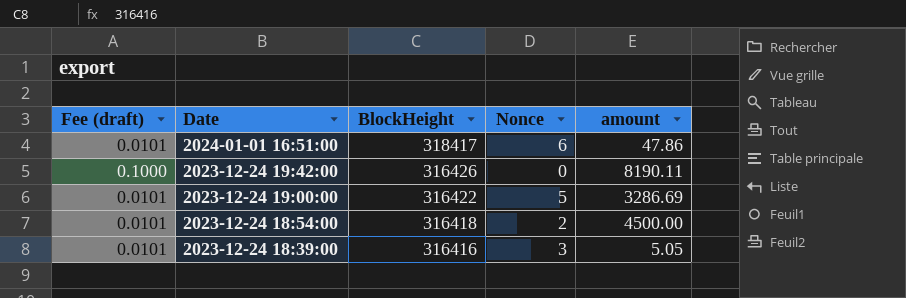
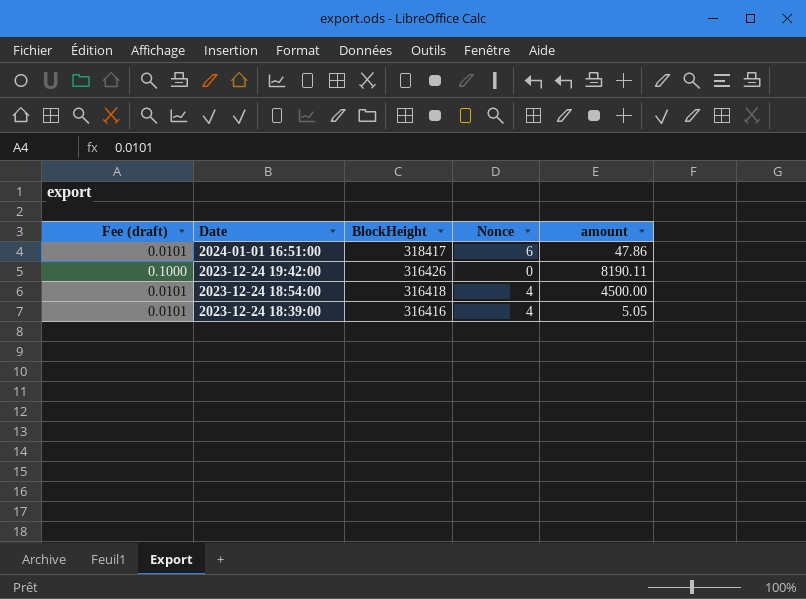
row 2023-12-24 19:00:00: 0.0101 | 316422 | 5 | 3286.69 -> none
2023-12-24 18:54:00 | Nonce: 2 -> 4
2023-12-24 18:39:00 | Nonce: 3 -> 4

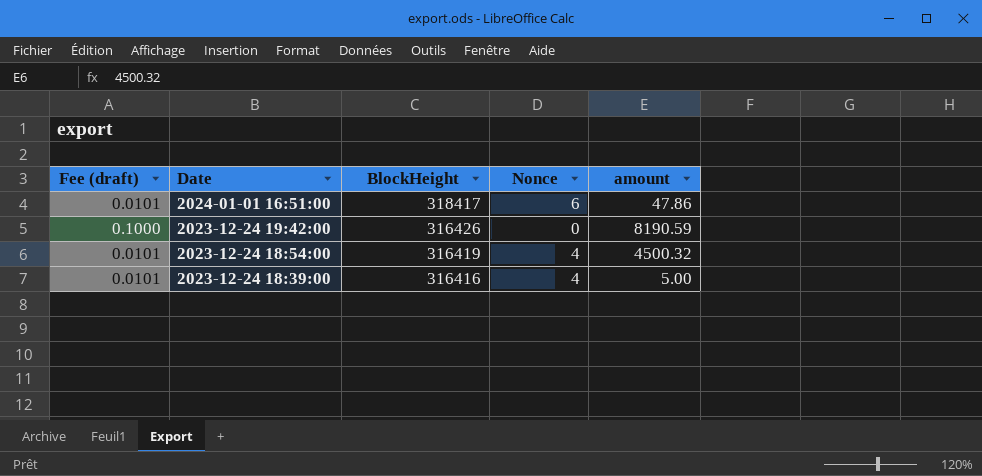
2023-12-24 19:42:00 | amount: 8190.11 -> 8190.59
2023-12-24 18:54:00 | BlockHeight: 316418 -> 316419
2023-12-24 18:54:00 | amount: 4500.00 -> 4500.32
2023-12-24 18:39:00 | amount: 5.05 -> 5.00

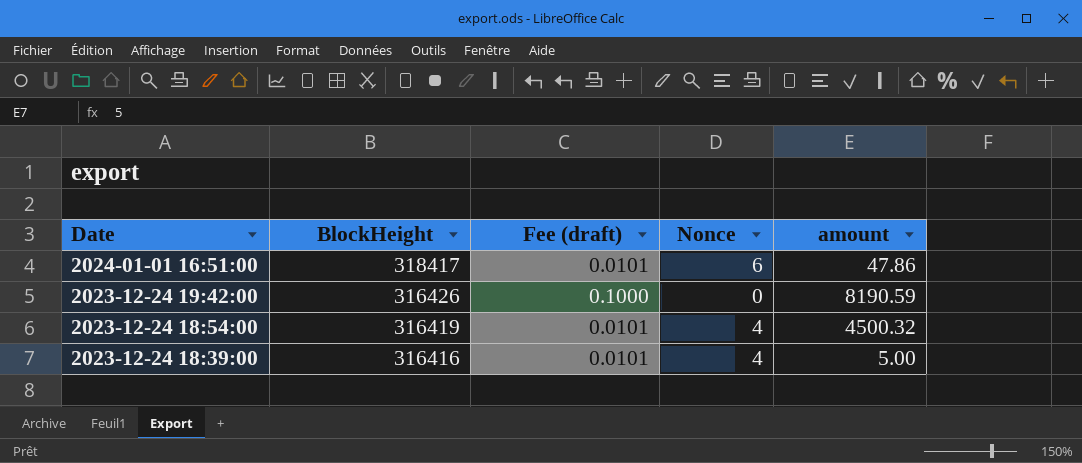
column Fee (draft) | position: 1 -> 3

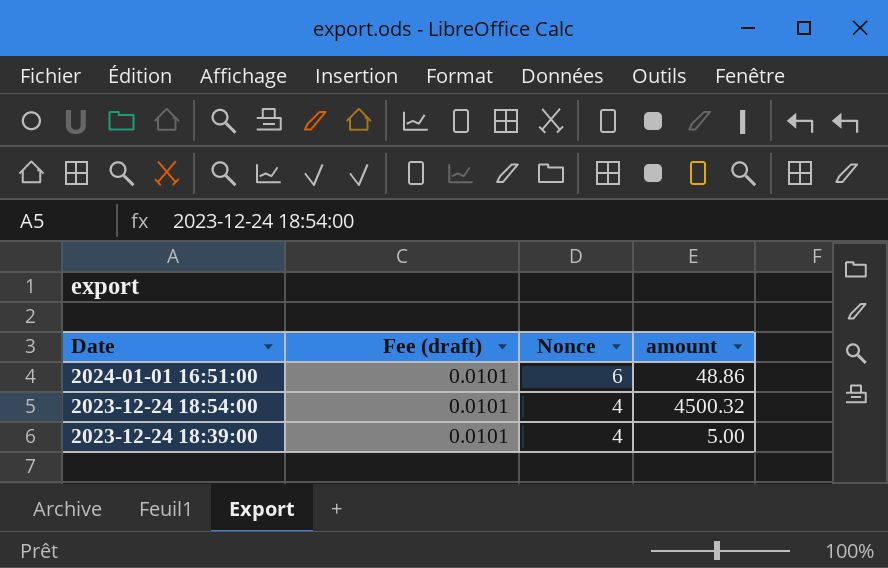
column BlockHeight | position: 2 -> none
row 2023-12-24 19:42:00: 316426 | 0.1000 | 0 | 8190.59 -> none
2024-01-01 16:51:00 | amount: 47.86 -> 48.86

